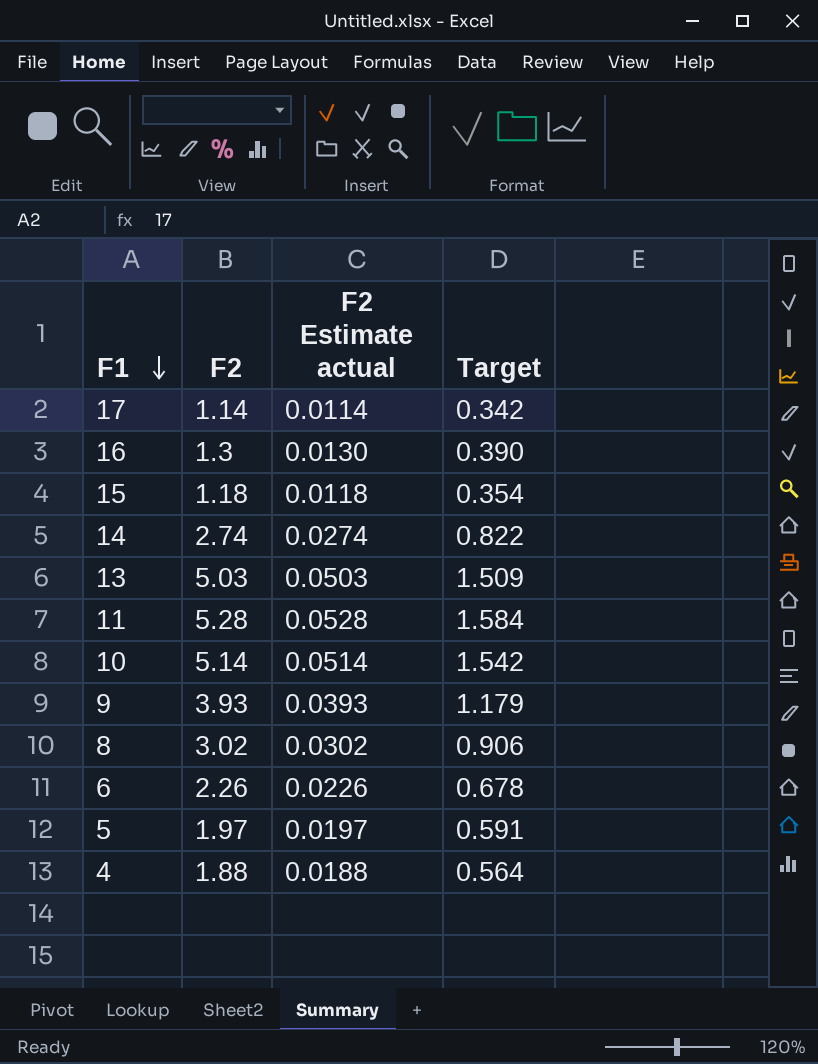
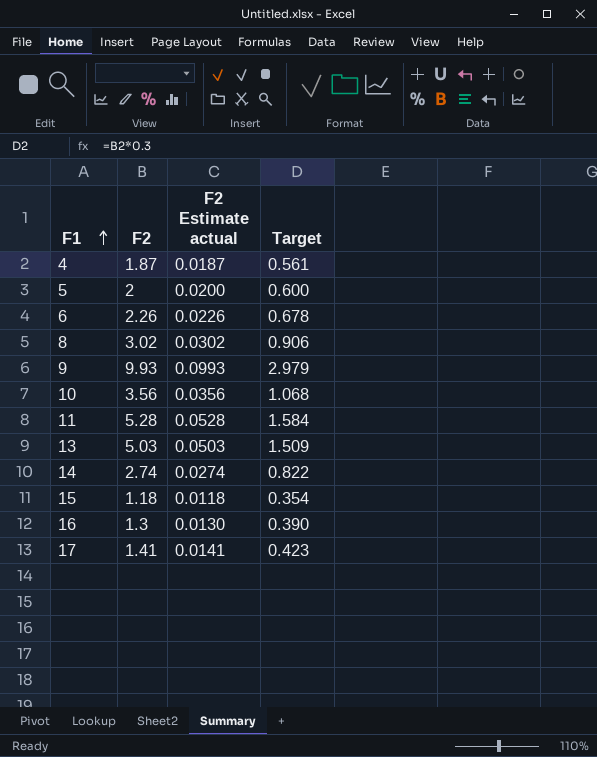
row order: F1 descending -> F1 ascending
4 | F2: 1.88 -> 1.87
4 | F2 Estimate actual: 0.0188 -> 0.0187
4 | Target: 0.564 -> 0.561
5 | F2: 1.97 -> 2
5 | F2 Estimate actual: 0.0197 -> 0.0200
5 | Target: 0.591 -> 0.600
9 | F2: 3.93 -> 9.93
9 | F2 Estimate actual: 0.0393 -> 0.0993
9 | Target: 1.179 -> 2.979
10 | F2: 5.14 -> 3.56
10 | F2 Estimate actual: 0.0514 -> 0.0356
10 | Target: 1.542 -> 1.068
17 | F2: 1.14 -> 1.41
17 | F2 Estimate actual: 0.0114 -> 0.0141
17 | Target: 0.342 -> 0.423

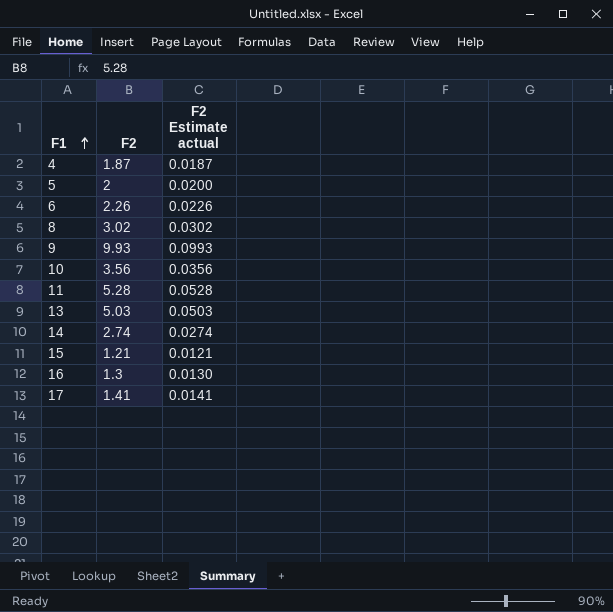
column Target | formula: [F2] * 0.3 -> none
15 | F2: 1.18 -> 1.21
15 | F2 Estimate actual: 0.0118 -> 0.0121

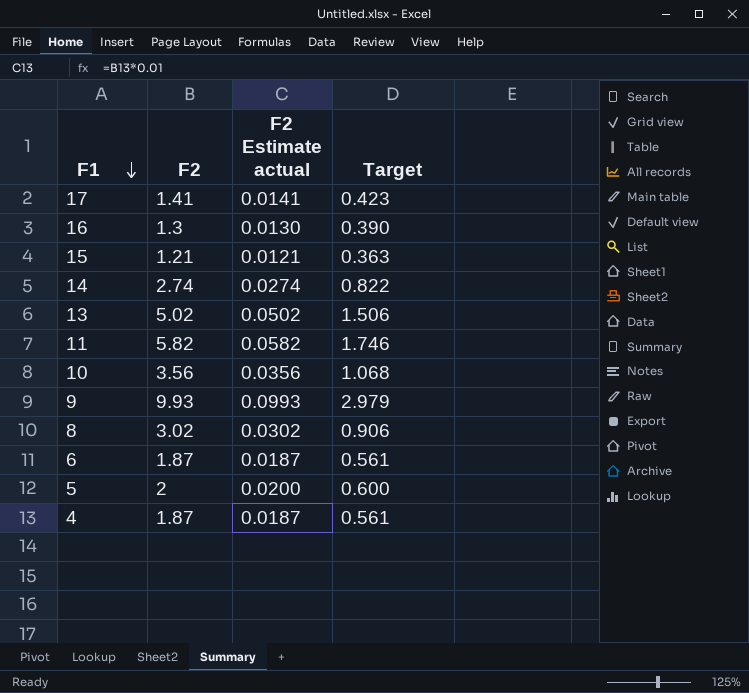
row order: F1 ascending -> F1 descending
column Target | formula: none -> [F2] * 0.3
13 | F2: 5.03 -> 5.02
13 | F2 Estimate actual: 0.0503 -> 0.0502
11 | F2: 5.28 -> 5.82
11 | F2 Estimate actual: 0.0528 -> 0.0582
6 | F2: 2.26 -> 1.87
6 | F2 Estimate actual: 0.0226 -> 0.0187

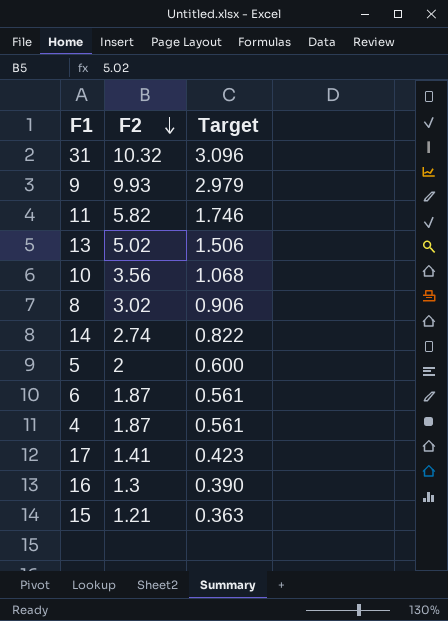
row order: F1 descending -> F2 descending
column F2 Estimate actual | formula: [F2] * 0.01 -> none
row 31: none -> 10.32 | 3.096

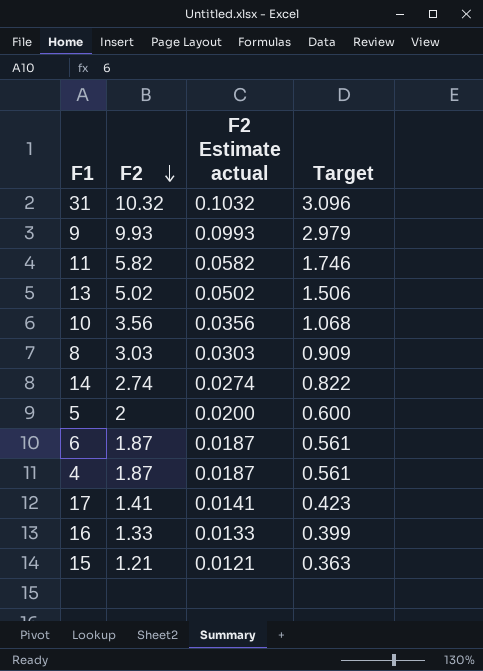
column F2 Estimate actual | formula: none -> [F2] * 0.01
8 | F2: 3.02 -> 3.03
8 | Target: 0.906 -> 0.909
16 | F2: 1.3 -> 1.33
16 | Target: 0.390 -> 0.399

